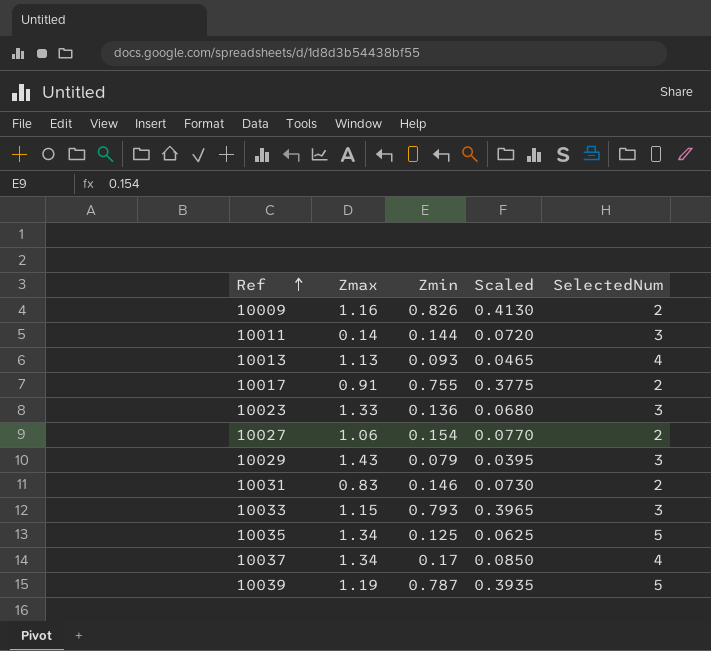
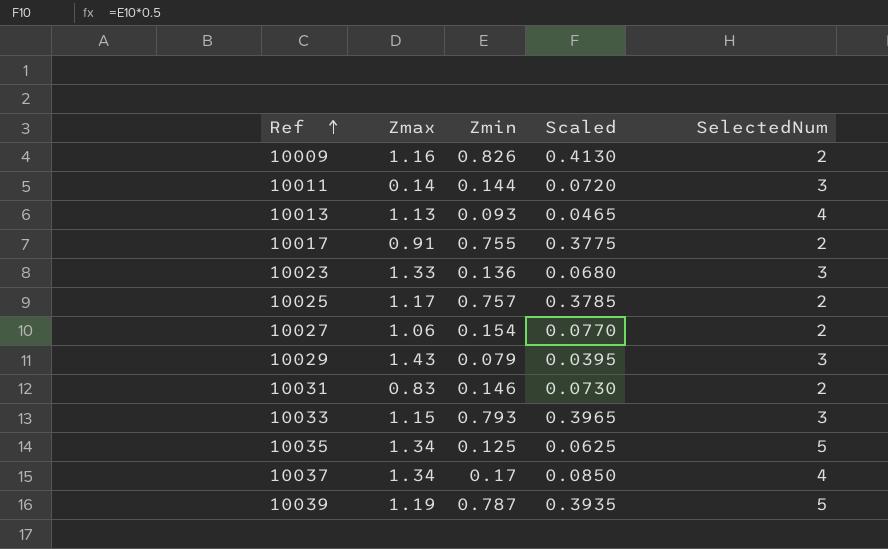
row 10025: none -> 1.17 | 0.757 | 0.3785 | 2

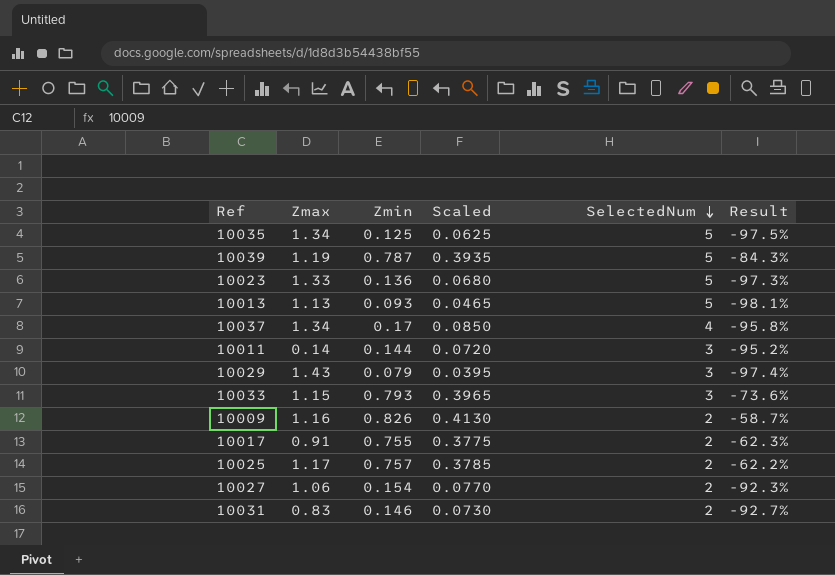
row order: Ref ascending -> SelectedNum descending
column Result | formula: none -> ([Zmin] - [SelectedNum]) / [SelectedNum]
10023 | SelectedNum: 3 -> 5
10013 | SelectedNum: 4 -> 5

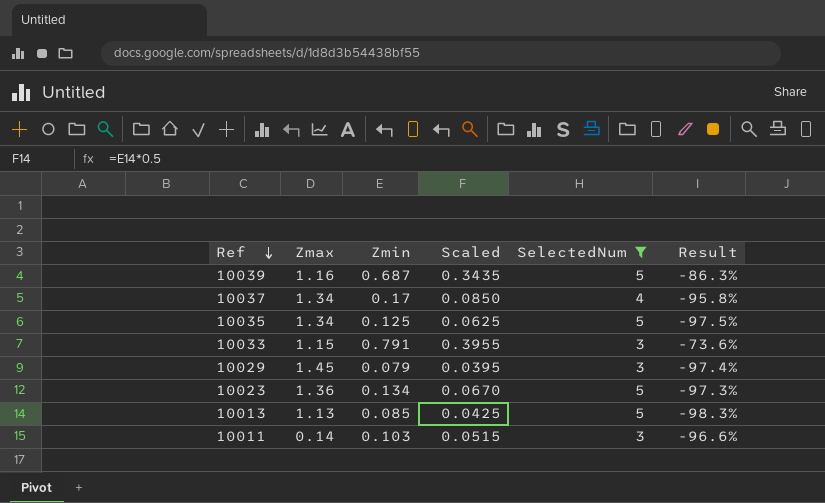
filter: none -> SelectedNum != 2
row order: SelectedNum descending -> Ref descending
10039 | Zmax: 1.19 -> 1.16
10039 | Zmin: 0.787 -> 0.687
10039 | Scaled: 0.3935 -> 0.3435
10039 | Result: -84.3% -> -86.3%
10033 | Zmin: 0.793 -> 0.791
10033 | Scaled: 0.3965 -> 0.3955
10029 | Zmax: 1.43 -> 1.45
10023 | Zmax: 1.33 -> 1.36
10023 | Zmin: 0.136 -> 0.134
10023 | Scaled: 0.0680 -> 0.0670
10013 | Zmin: 0.093 -> 0.085
10013 | Scaled: 0.0465 -> 0.0425
10013 | Result: -98.1% -> -98.3%
10011 | Zmin: 0.144 -> 0.103
10011 | Scaled: 0.0720 -> 0.0515
10011 | Result: -95.2% -> -96.6%

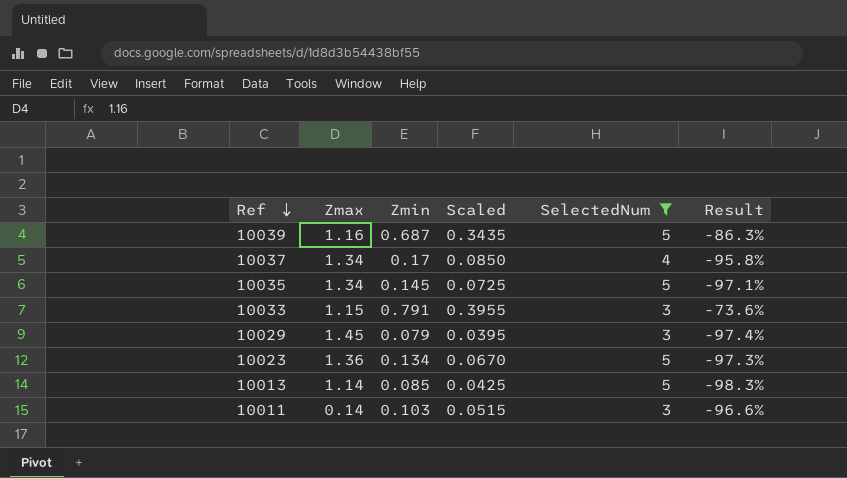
10035 | Zmin: 0.125 -> 0.145
10035 | Scaled: 0.0625 -> 0.0725
10035 | Result: -97.5% -> -97.1%
10013 | Zmax: 1.13 -> 1.14

